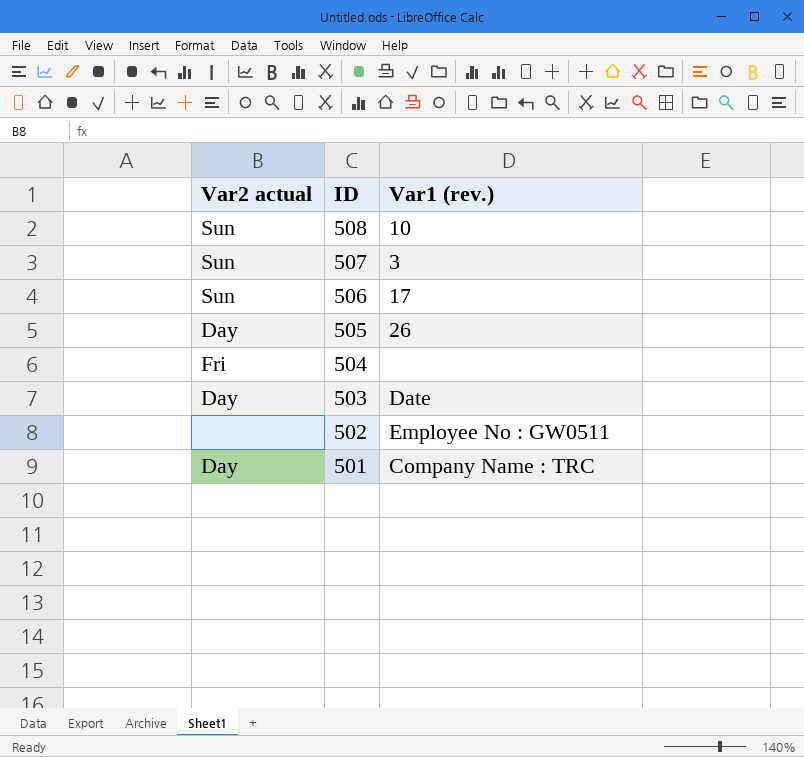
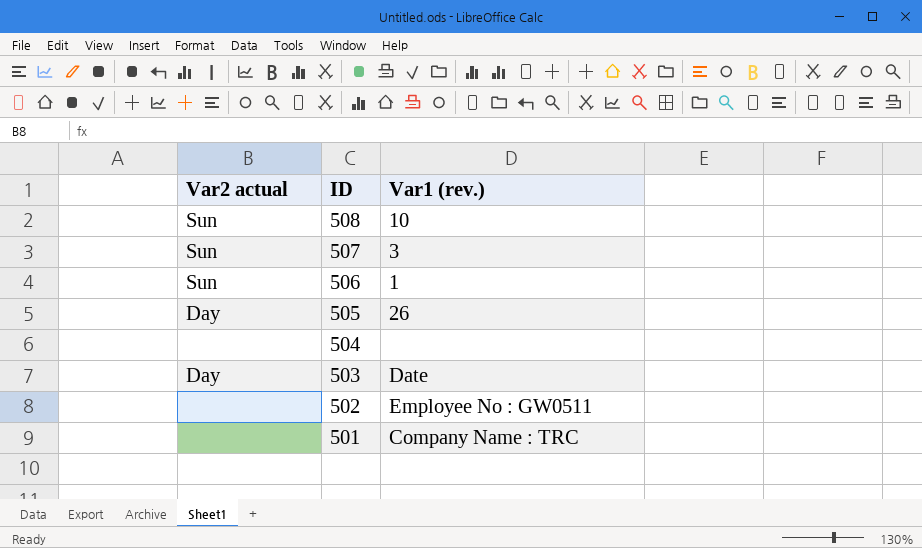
506 | Var1 (rev.): 17 -> 1
504 | Var2 actual: Fri -> none
501 | Var2 actual: Day -> none

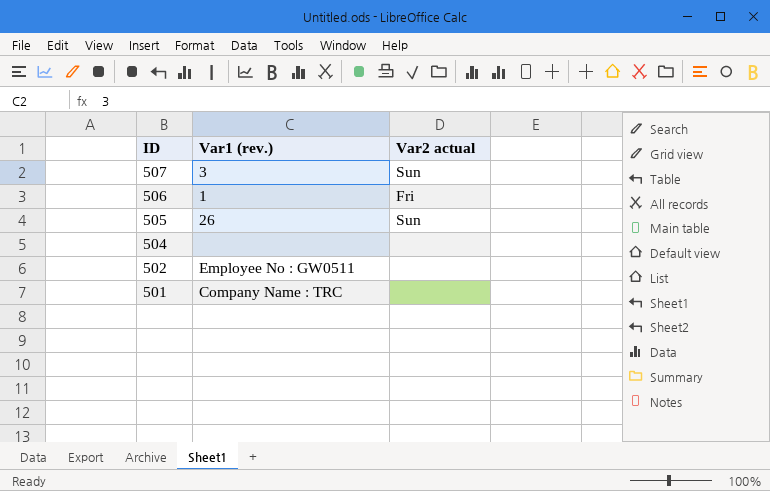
column Var2 actual | position: 1 -> 3
row 508: Sun | 10 -> none
row 503: Day | Date -> none
506 | Var2 actual: Sun -> Fri
505 | Var2 actual: Day -> Sun

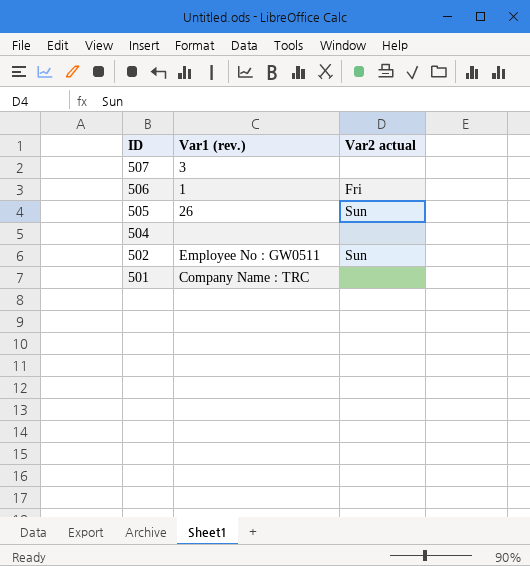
507 | Var2 actual: Sun -> none
502 | Var2 actual: none -> Sun

